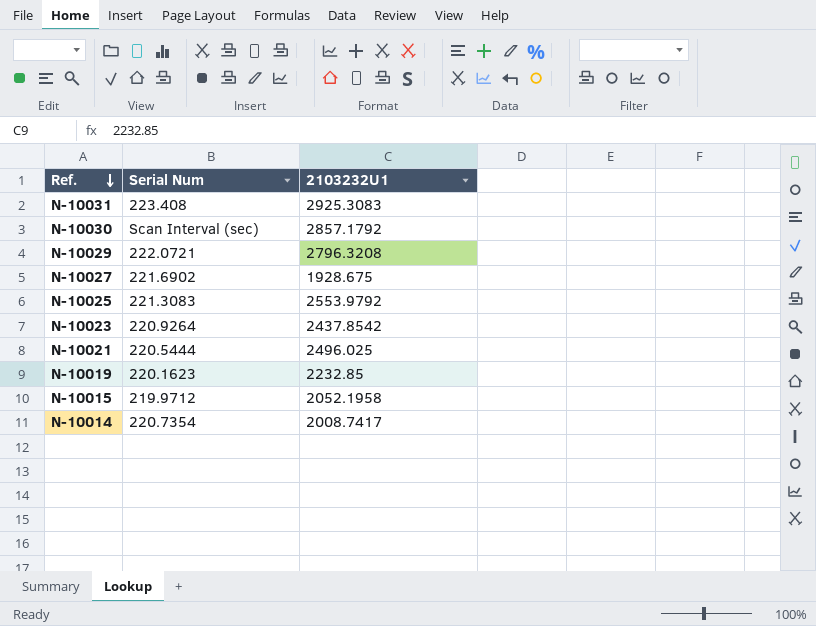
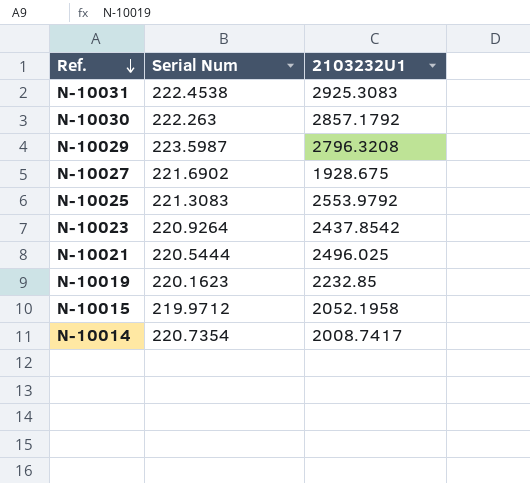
N-10031 | Serial Num: 223.408 -> 222.4538
N-10030 | Serial Num: Scan Interval (sec) -> 222.263
N-10029 | Serial Num: 222.0721 -> 223.5987

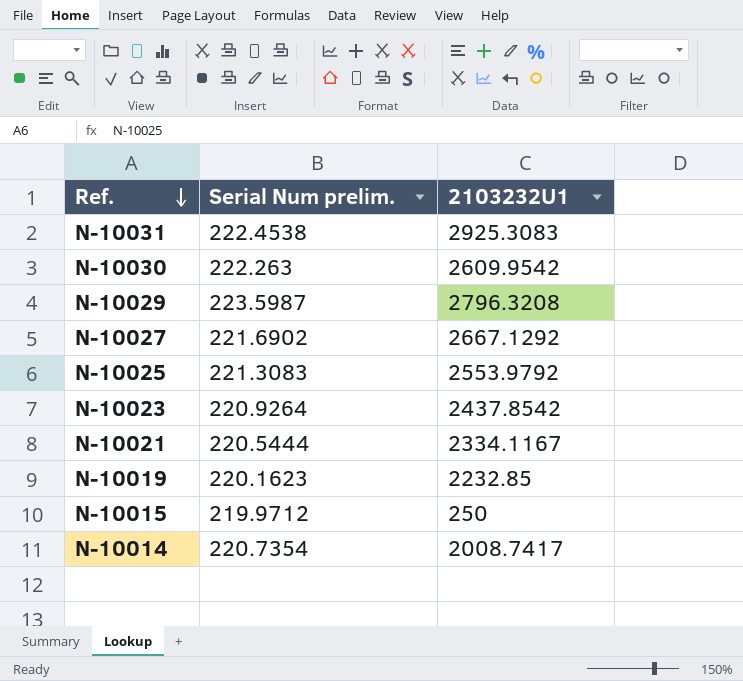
column name: Serial Num -> Serial Num prelim.
N-10030 | 2103232U1: 2857.1792 -> 2609.9542
N-10027 | 2103232U1: 1928.675 -> 2667.1292
N-10021 | 2103232U1: 2496.025 -> 2334.1167
N-10015 | 2103232U1: 2052.1958 -> 250

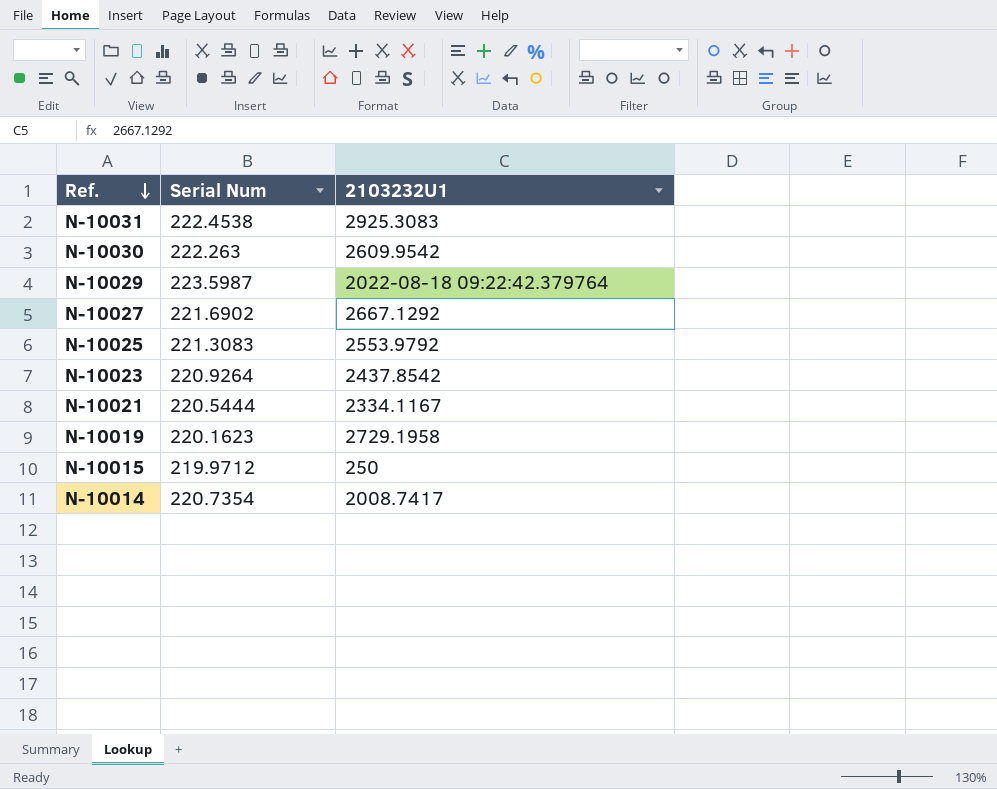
column name: Serial Num prelim. -> Serial Num
N-10029 | 2103232U1: 2796.3208 -> 2022-08-18 09:22:42.379764
N-10019 | 2103232U1: 2232.85 -> 2729.1958

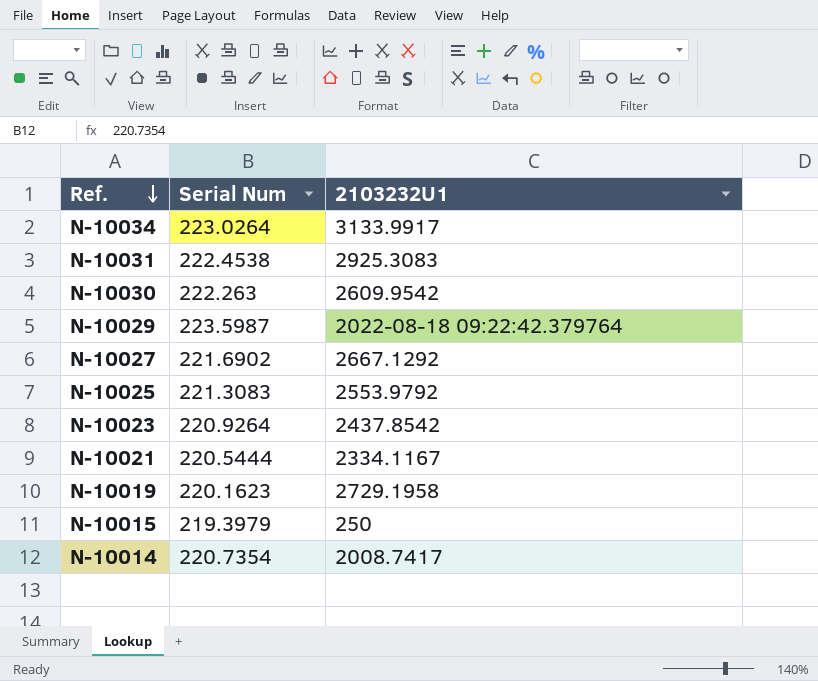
row N-10034: none -> 223.0264 | 3133.9917
N-10015 | Serial Num: 219.9712 -> 219.3979

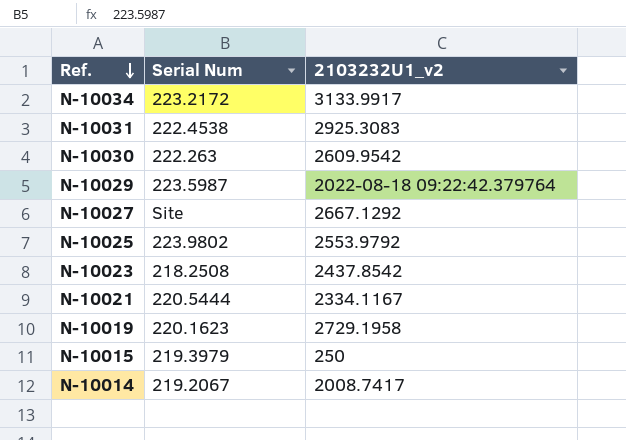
column name: 2103232U1 -> 2103232U1_v2
N-10034 | Serial Num: 223.0264 -> 223.2172
N-10027 | Serial Num: 221.6902 -> Site
N-10025 | Serial Num: 221.3083 -> 223.9802
N-10023 | Serial Num: 220.9264 -> 218.2508
N-10014 | Serial Num: 220.7354 -> 219.2067

